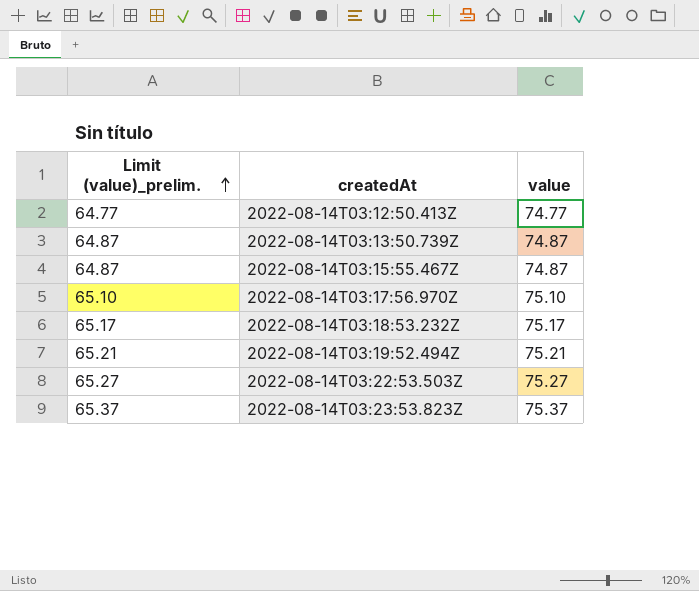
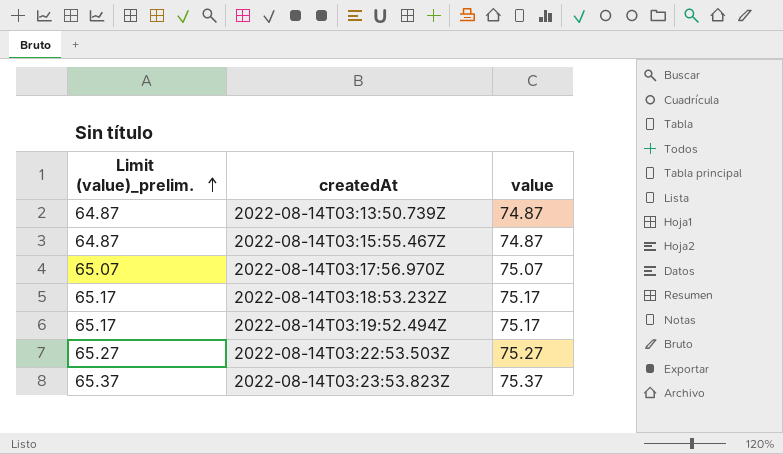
row 2022-08-14T03:12:50.413Z: 64.77 | 74.77 -> none
2022-08-14T03:17:56.970Z | Limit (value)_prelim.: 65.10 -> 65.07
2022-08-14T03:17:56.970Z | value: 75.10 -> 75.07
2022-08-14T03:19:52.494Z | Limit (value)_prelim.: 65.21 -> 65.17
2022-08-14T03:19:52.494Z | value: 75.21 -> 75.17

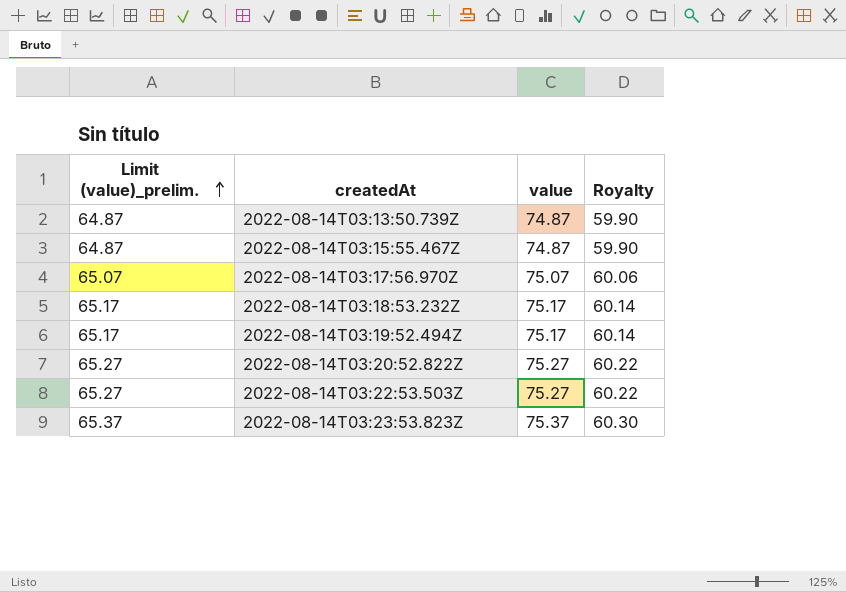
column Royalty | formula: none -> [value] * 0.8
row 2022-08-14T03:20:52.822Z: none -> 65.27 | 75.27 | 60.22

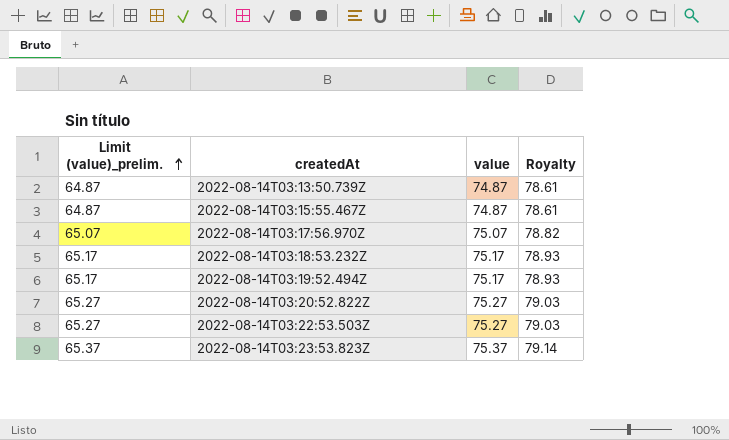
column Royalty | formula: [value] * 0.8 -> [value] * 1.05

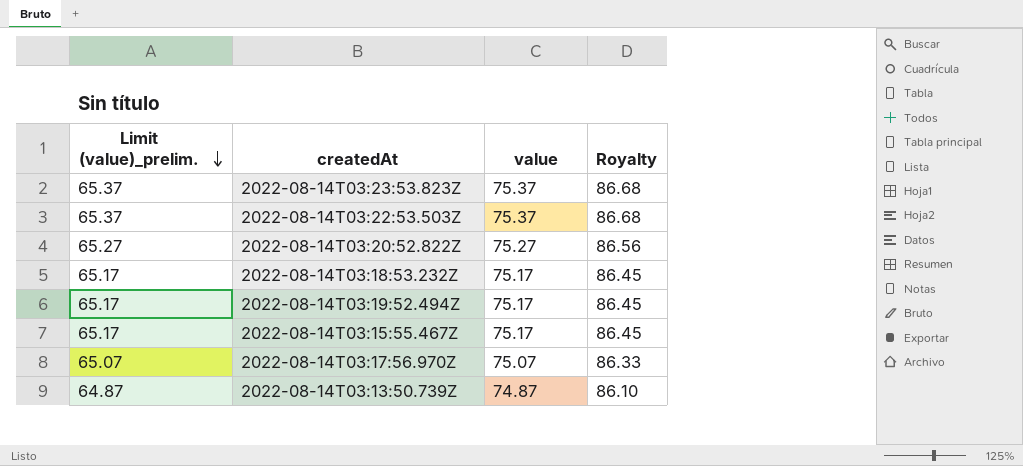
row order: Limit (value)_prelim. ascending -> Limit (value)_prelim. descending
column Royalty | formula: [value] * 1.05 -> [value] * 1.15
2022-08-14T03:22:53.503Z | Limit (value)_prelim.: 65.27 -> 65.37
2022-08-14T03:22:53.503Z | value: 75.27 -> 75.37
2022-08-14T03:15:55.467Z | Limit (value)_prelim.: 64.87 -> 65.17
2022-08-14T03:15:55.467Z | value: 74.87 -> 75.17

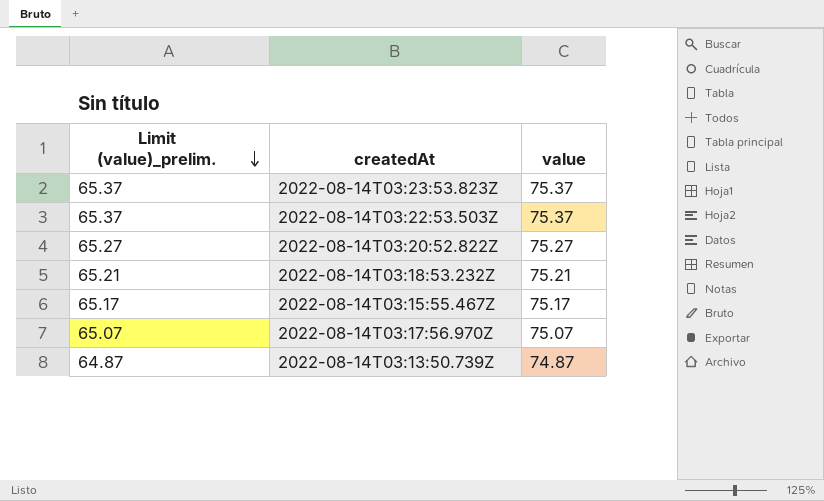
column Royalty | formula: [value] * 1.15 -> none
row 2022-08-14T03:19:52.494Z: 65.17 | 75.17 | 86.45 -> none
2022-08-14T03:18:53.232Z | Limit (value)_prelim.: 65.17 -> 65.21
2022-08-14T03:18:53.232Z | value: 75.17 -> 75.21

